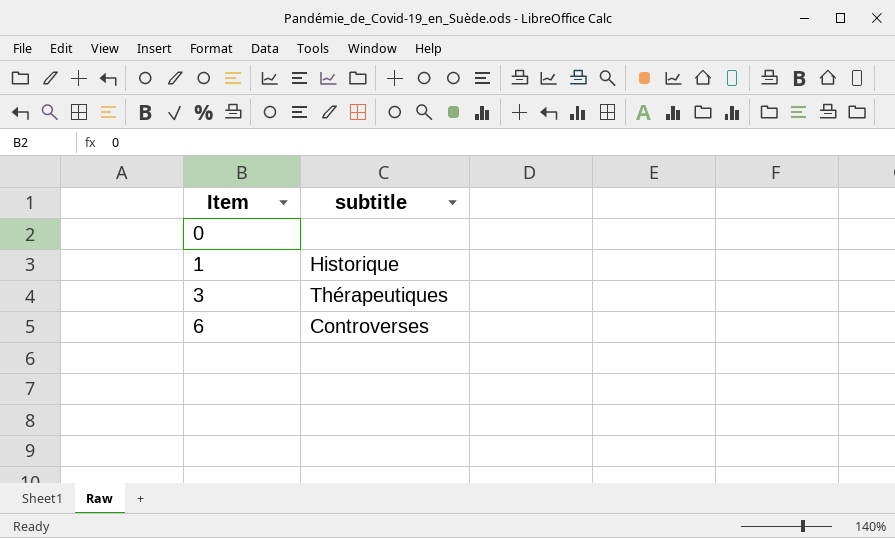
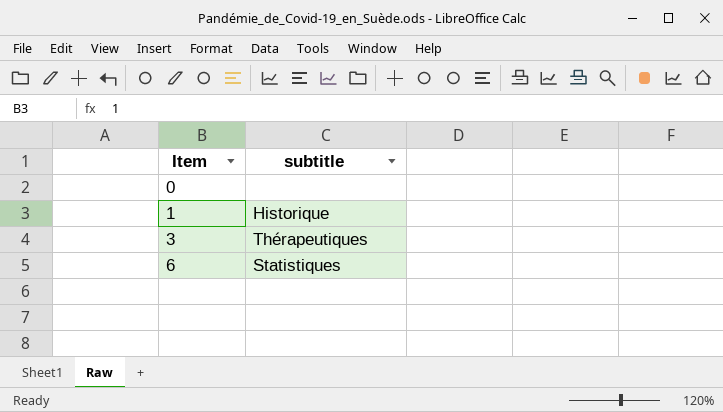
6 | subtitle: Controverses -> Statistiques

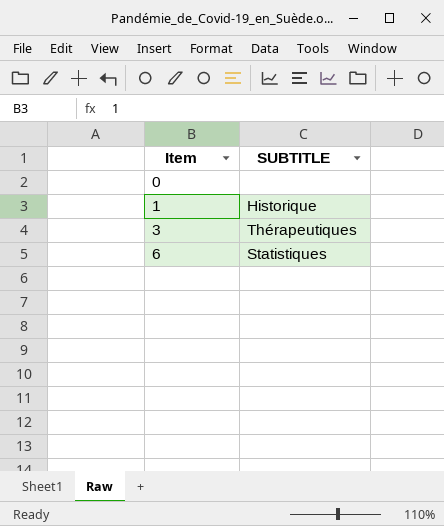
column name: subtitle -> SUBTITLE

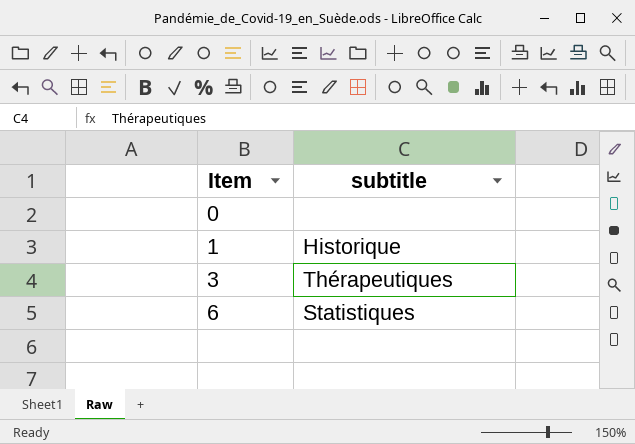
column name: SUBTITLE -> subtitle

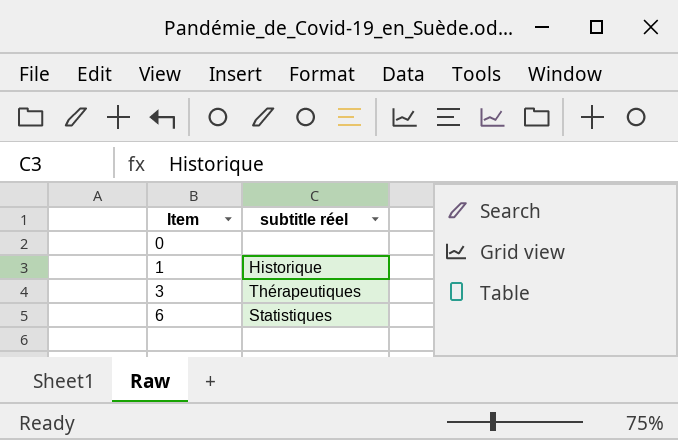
column name: subtitle -> subtitle réel

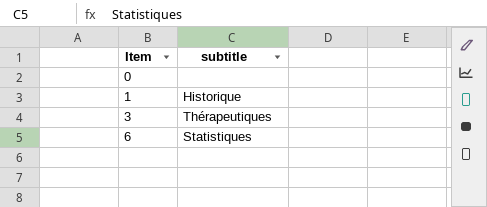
column name: subtitle réel -> subtitle

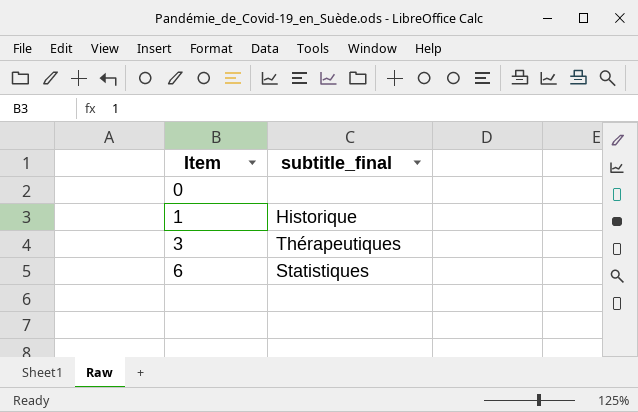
column name: subtitle -> subtitle_final

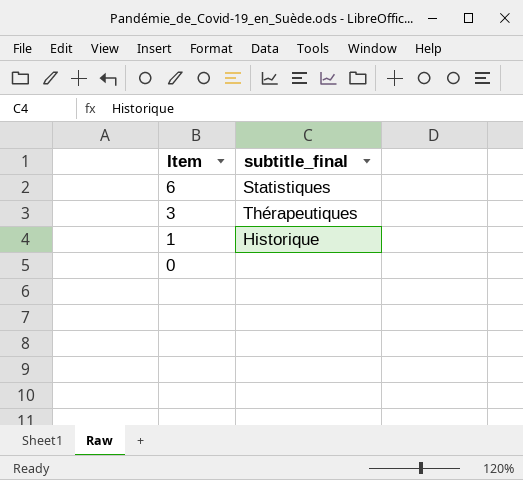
row order: Item ascending -> Item descending

